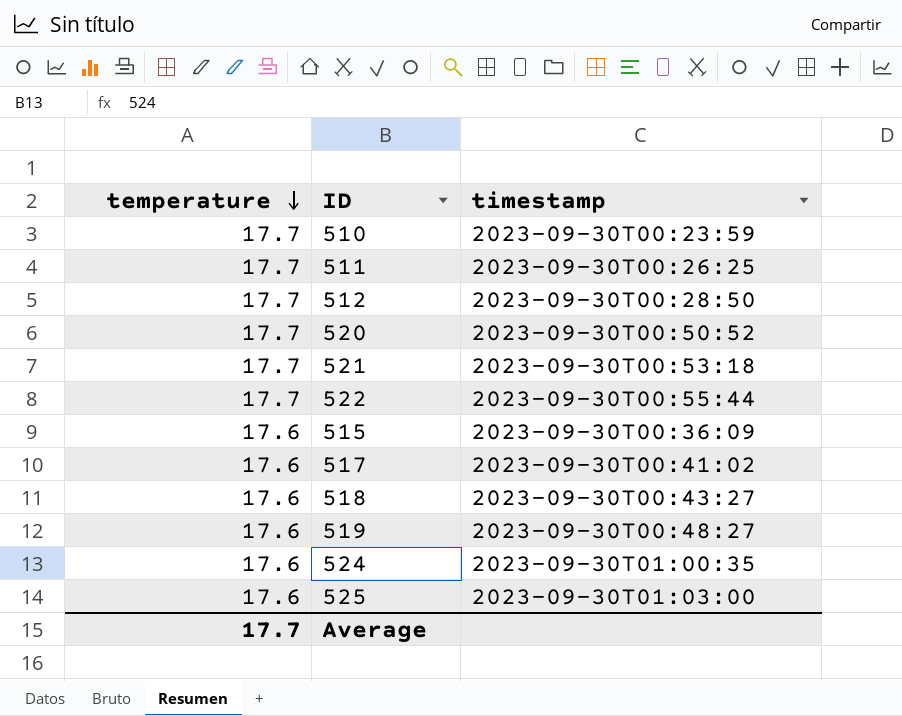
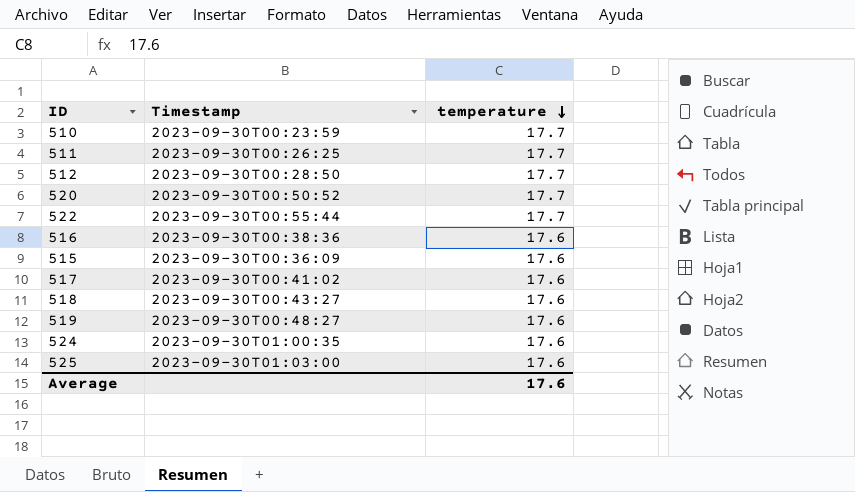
column name: timestamp -> Timestamp
column temperature | position: 1 -> 3
row 521: 17.7 | 2023-09-30T00:53:18 -> none
row 516: none -> 2023-09-30T00:38:36 | 17.6
Average | temperature: 17.7 -> 17.6

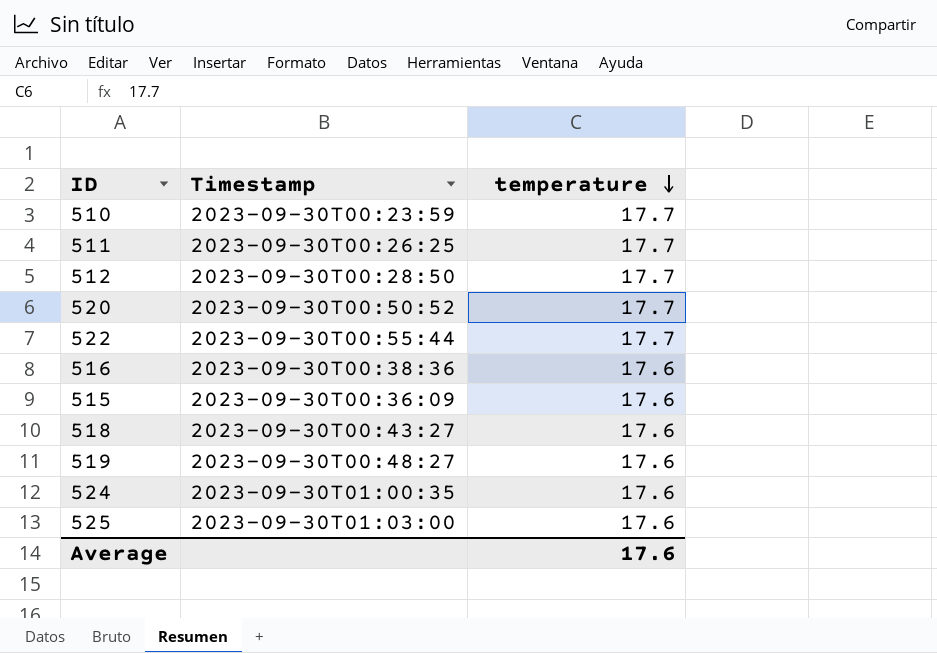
row 517: 2023-09-30T00:41:02 | 17.6 -> none

